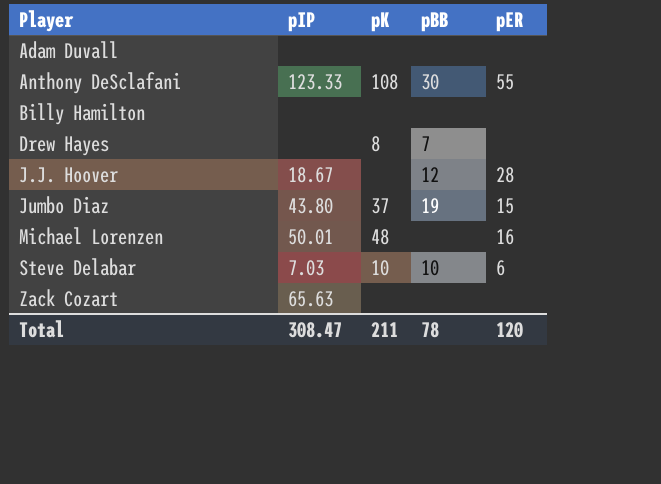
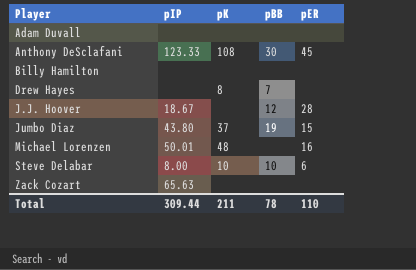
Anthony DeSclafani | pER: 55 -> 45
Steve Delabar | pIP: 7.03 -> 8.00
Total | pIP: 308.47 -> 309.44
Total | pER: 120 -> 110

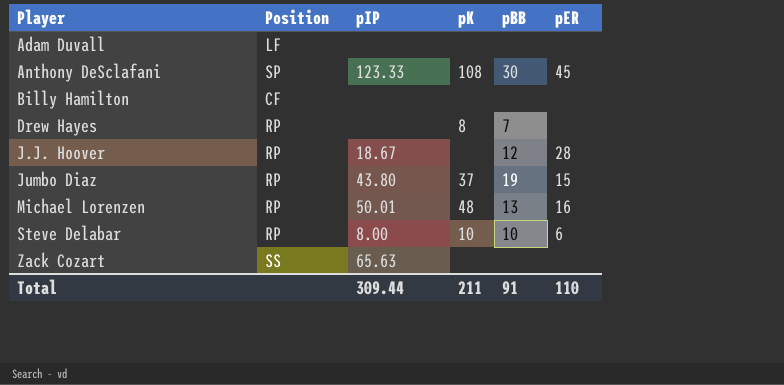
column Position | position: none -> 2
Michael Lorenzen | pBB: none -> 13
Total | pBB: 78 -> 91

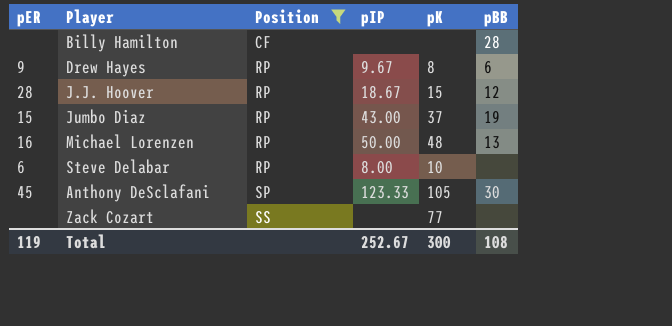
filter: none -> Position != LF
row order: Player ascending -> Position ascending
column pER | position: 6 -> 1
Billy Hamilton | pBB: none -> 28
Drew Hayes | pER: none -> 9
Drew Hayes | pIP: none -> 9.67
Drew Hayes | pBB: 7 -> 6
J.J. Hoover | pK: none -> 15
Jumbo Diaz | pIP: 43.80 -> 43.00
Michael Lorenzen | pIP: 50.01 -> 50.00
Steve Delabar | pBB: 10 -> none
Anthony DeSclafani | pK: 108 -> 105
Zack Cozart | pIP: 65.63 -> none
Zack Cozart | pK: none -> 77
Total | pER: 110 -> 119
Total | pIP: 309.44 -> 252.67
Total | pK: 211 -> 300
Total | pBB: 91 -> 108

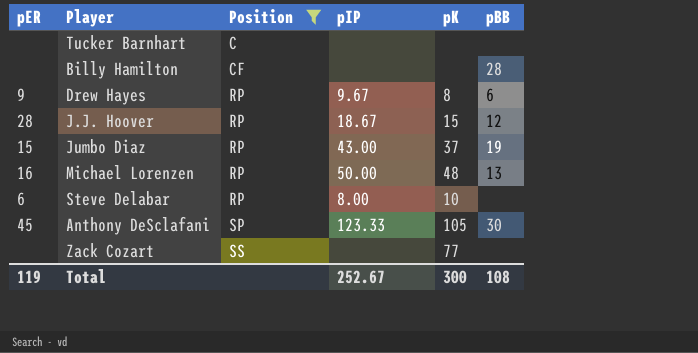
row Tucker Barnhart: none -> none | C | none | none | none

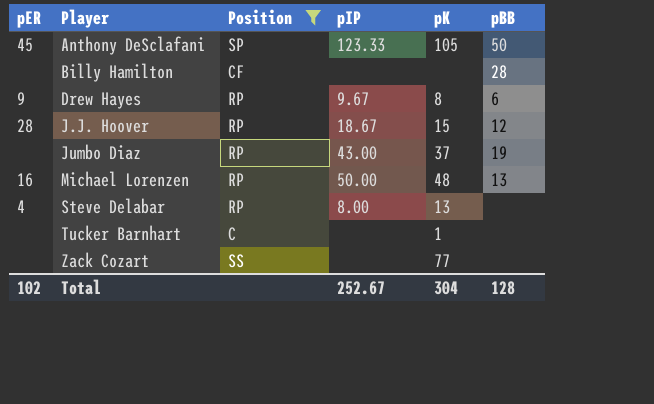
row order: Position ascending -> Player ascending
Anthony DeSclafani | pBB: 30 -> 50
Jumbo Diaz | pER: 15 -> none
Steve Delabar | pER: 6 -> 4
Steve Delabar | pK: 10 -> 13
Tucker Barnhart | pK: none -> 1
Total | pER: 119 -> 102
Total | pK: 300 -> 304
Total | pBB: 108 -> 128

